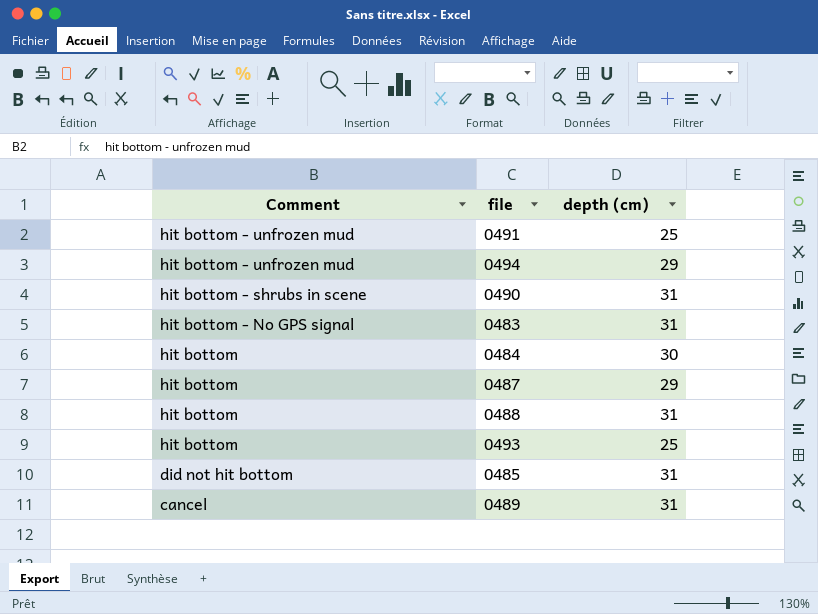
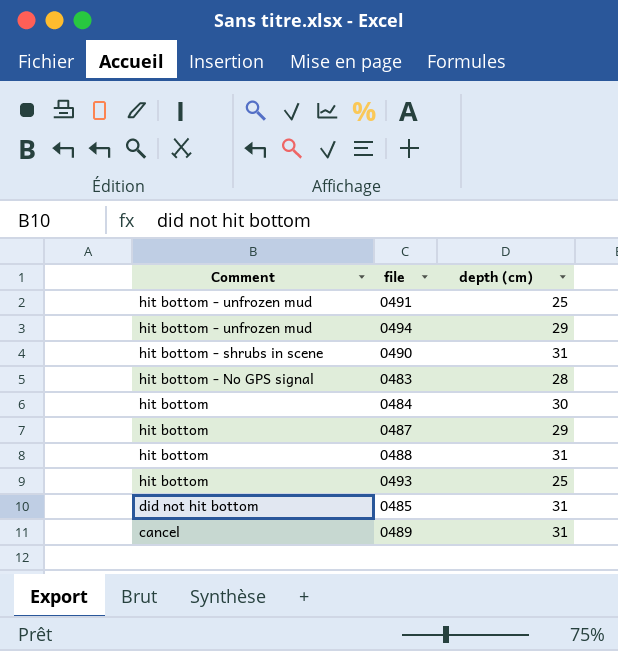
0483 | depth (cm): 31 -> 28

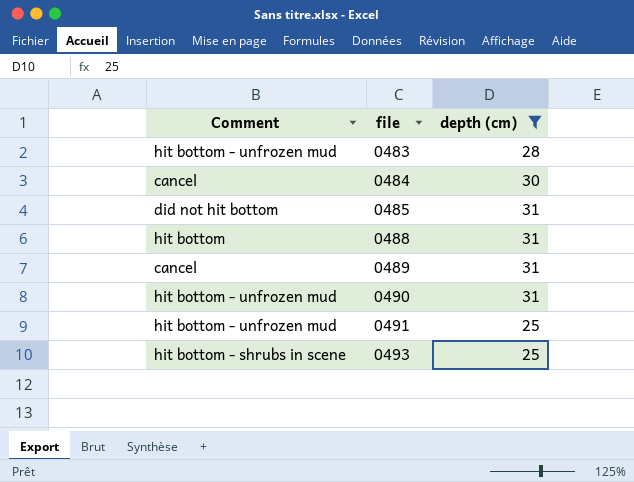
filter: none -> depth (cm) != 29
row order: Comment descending -> file ascending
0483 | Comment: hit bottom - No GPS signal -> hit bottom - unfrozen mud
0484 | Comment: hit bottom -> cancel
0490 | Comment: hit bottom - shrubs in scene -> hit bottom - unfrozen mud
0493 | Comment: hit bottom -> hit bottom - shrubs in scene

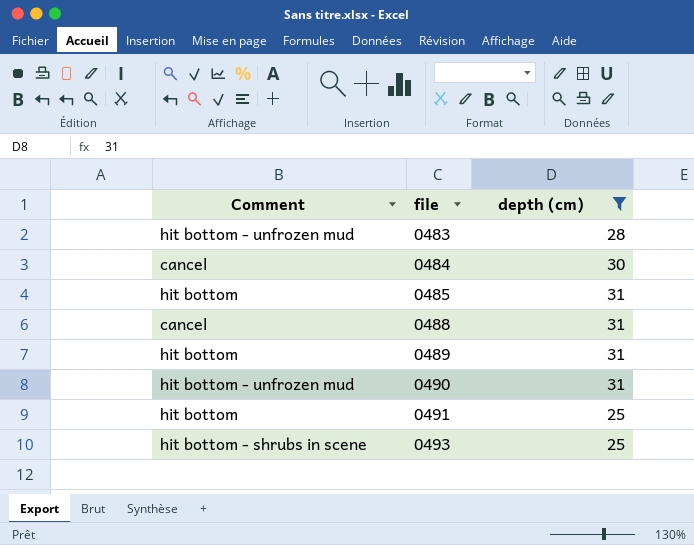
0485 | Comment: did not hit bottom -> hit bottom
0488 | Comment: hit bottom -> cancel
0489 | Comment: cancel -> hit bottom
0491 | Comment: hit bottom - unfrozen mud -> hit bottom

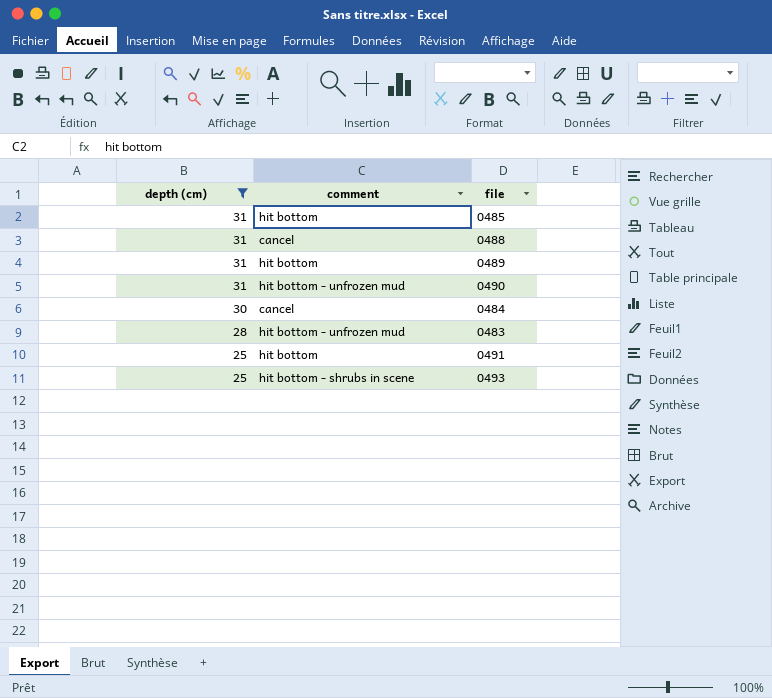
row order: file ascending -> depth (cm) descending
column depth (cm) | position: 3 -> 1
column name: Comment -> comment

